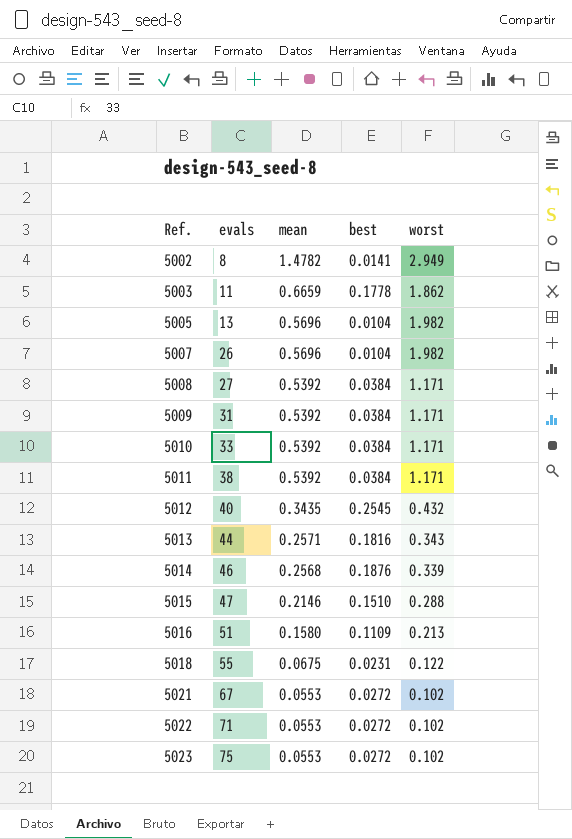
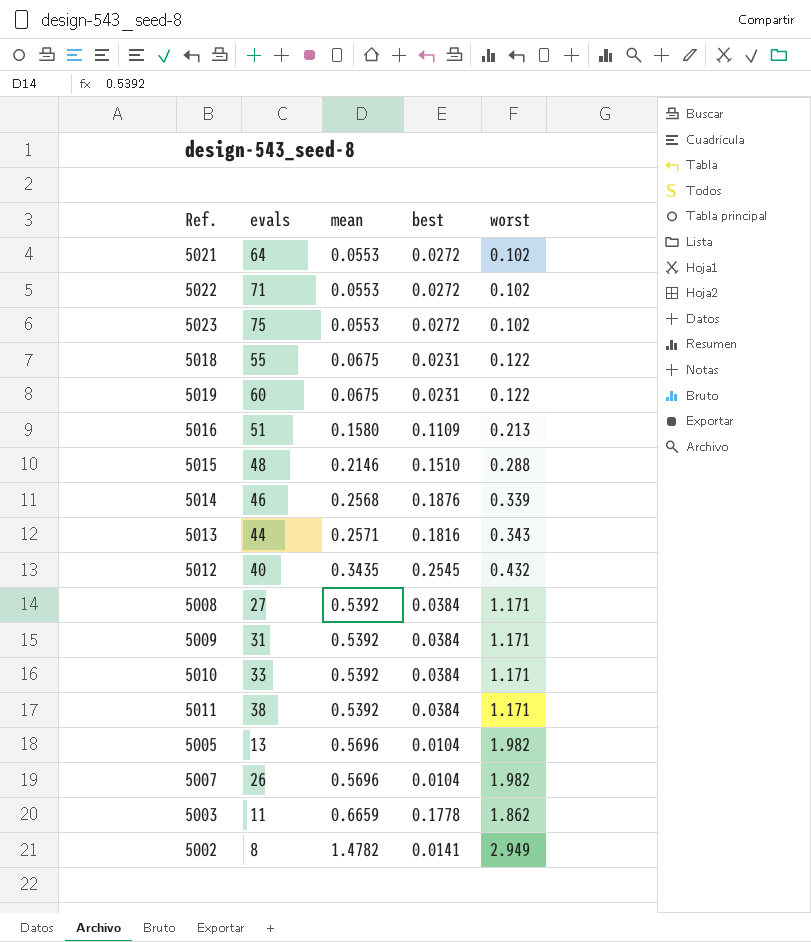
row order: Ref. ascending -> mean ascending
5021 | evals: 67 -> 64
row 5019: none -> 60 | 0.0675 | 0.0231 | 0.122
5015 | evals: 47 -> 48

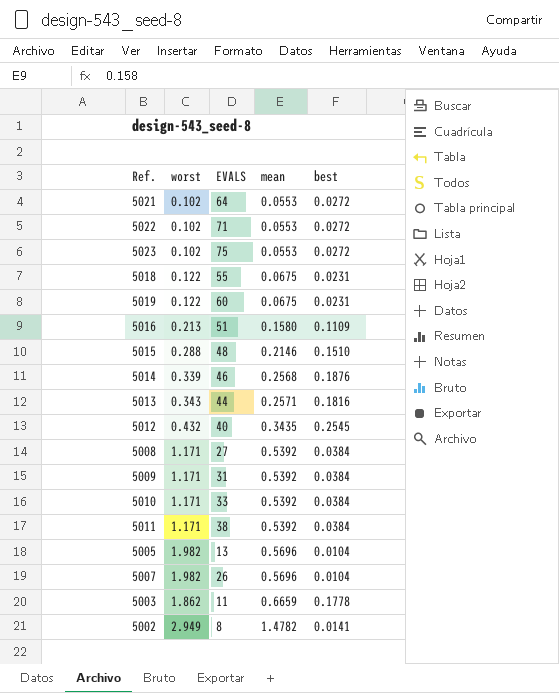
column worst | position: 5 -> 2
column name: evals -> EVALS

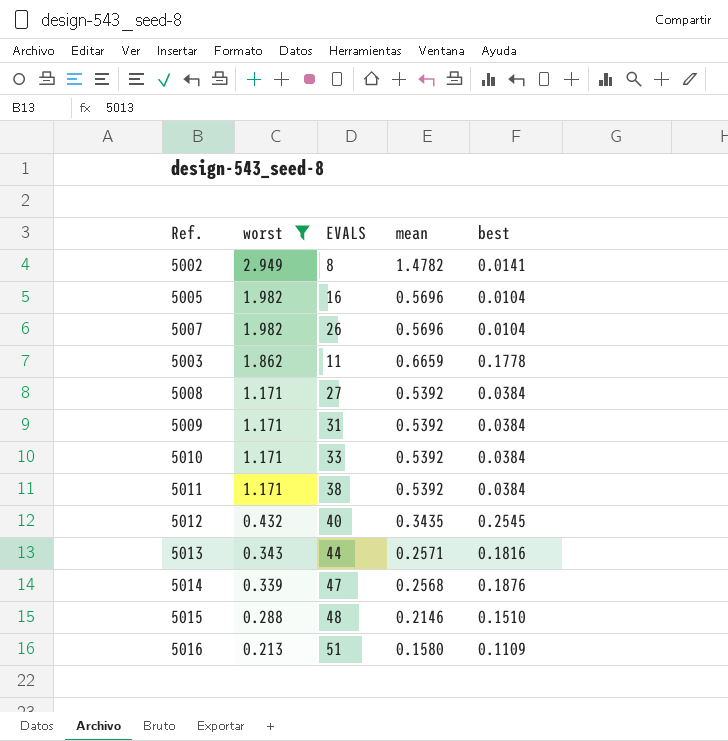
filter: none -> worst >= 0.213
row order: mean ascending -> worst descending
5005 | EVALS: 13 -> 16
5014 | EVALS: 46 -> 47

